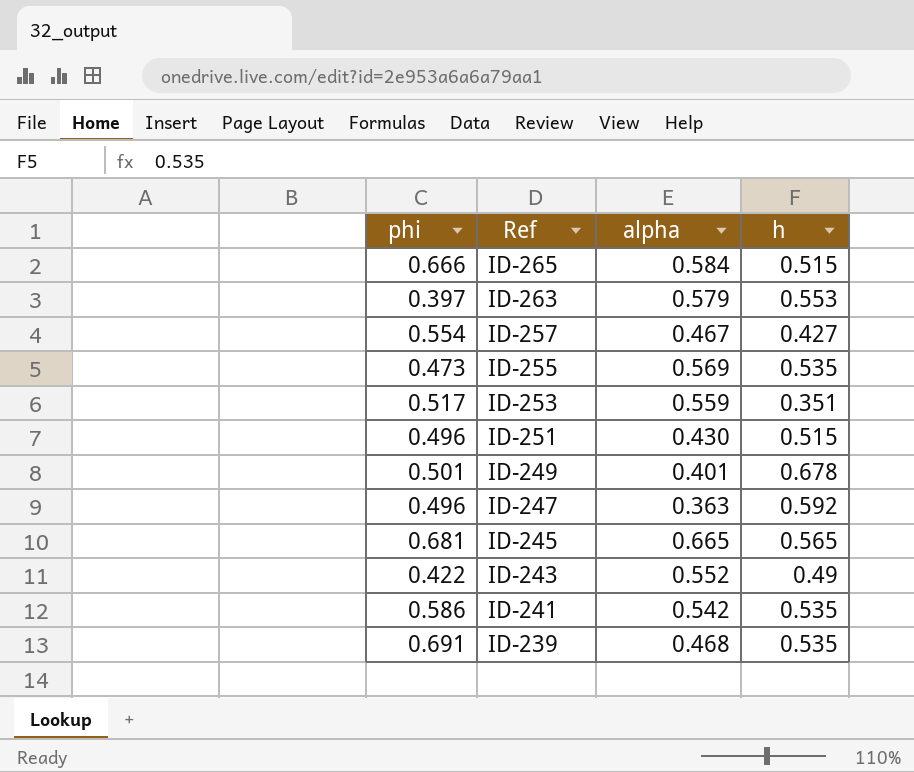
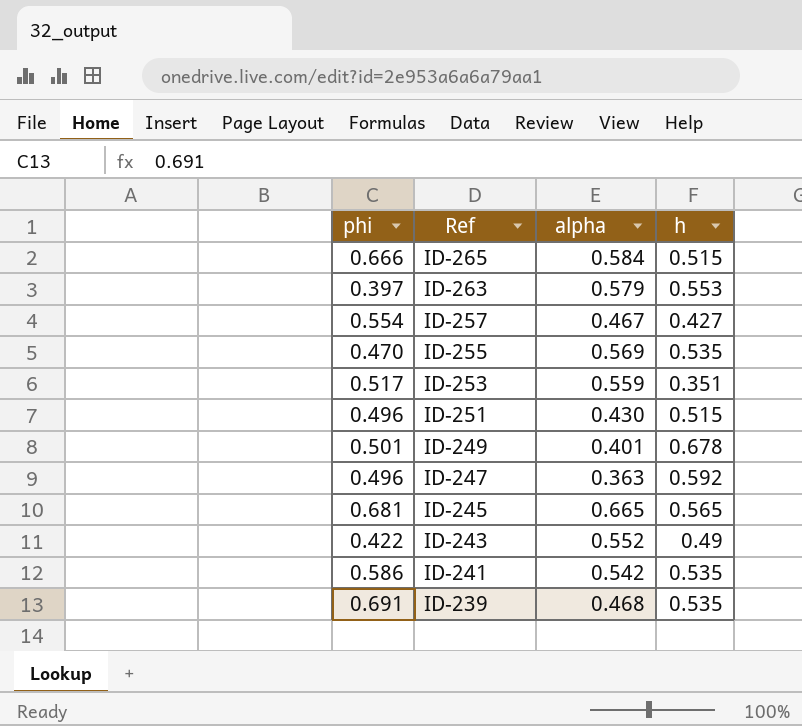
ID-255 | phi: 0.473 -> 0.470

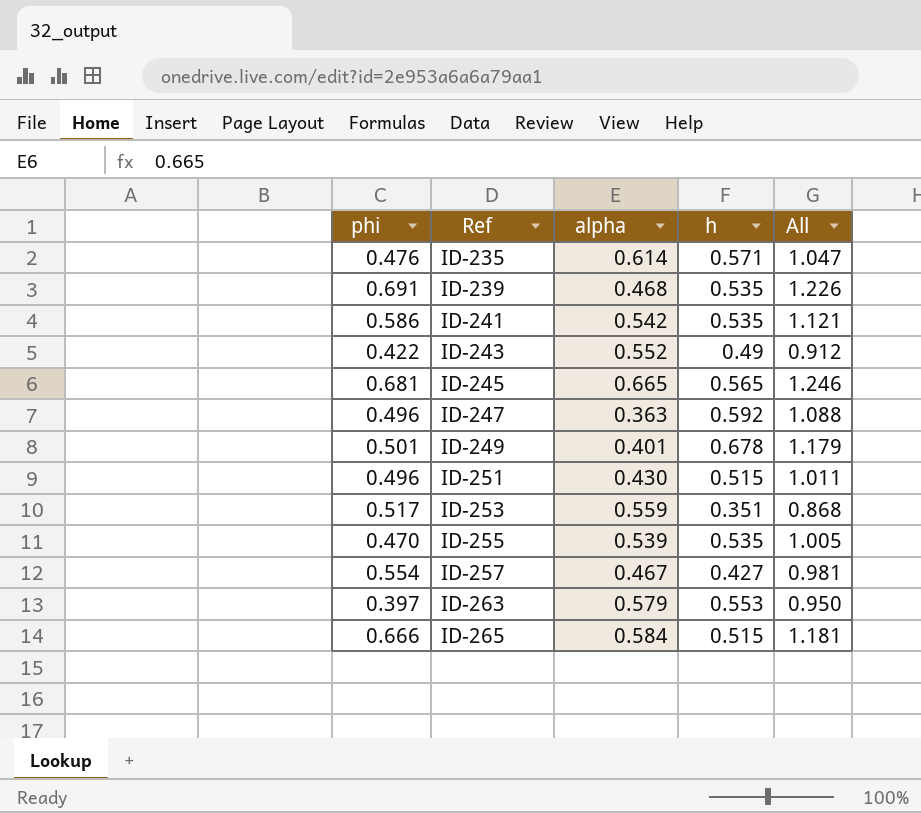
row order: Ref descending -> Ref ascending
column All | formula: none -> [phi] + [h]
row ID-235: none -> 0.476 | 0.614 | 0.571 | 1.047
ID-255 | alpha: 0.569 -> 0.539

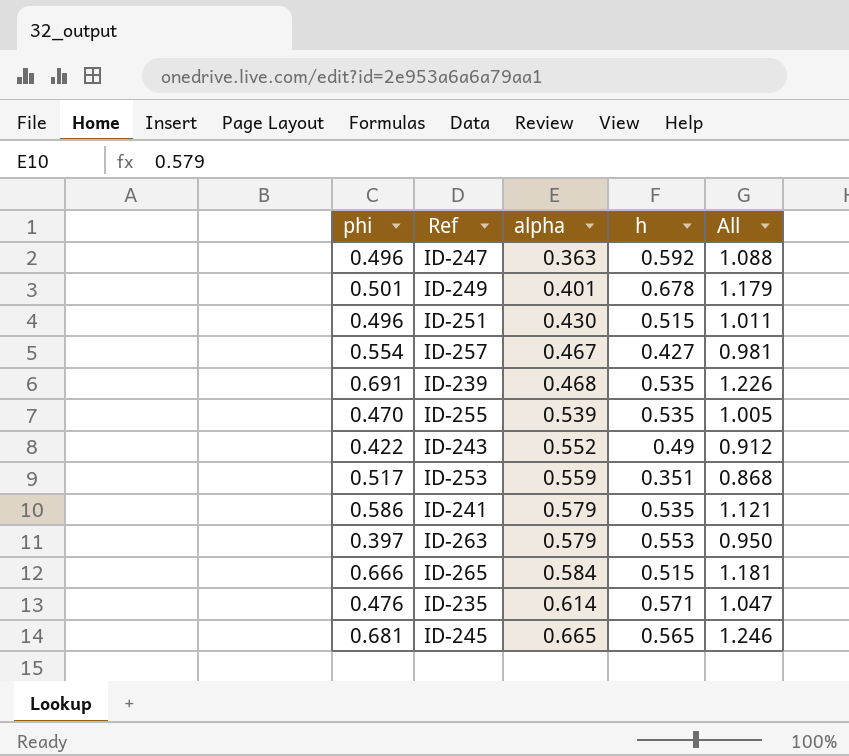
row order: Ref ascending -> alpha ascending
ID-241 | alpha: 0.542 -> 0.579

